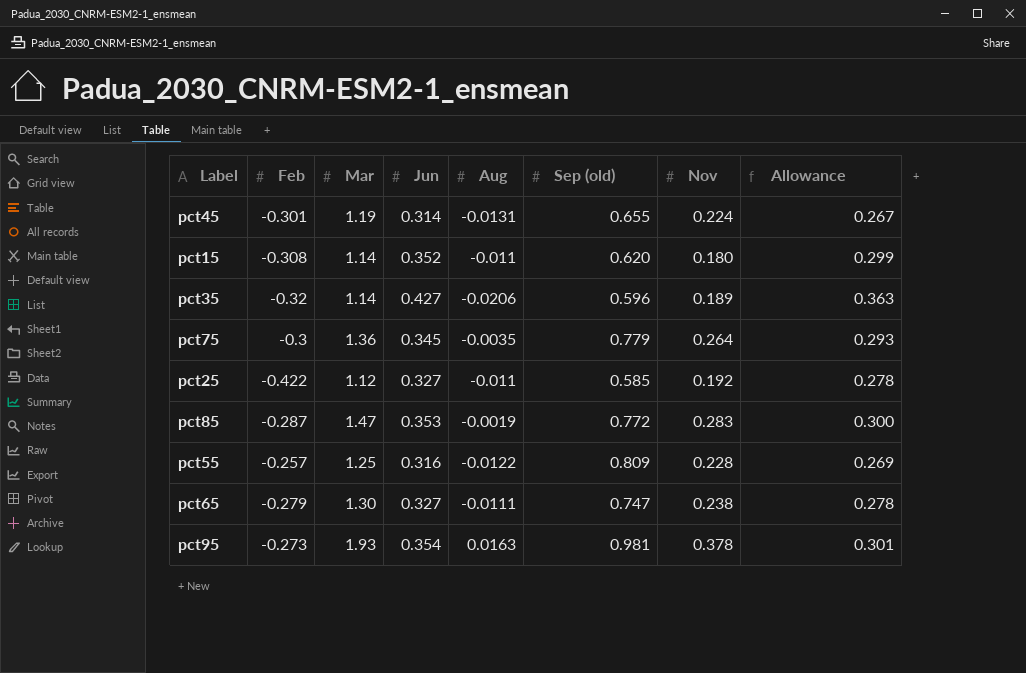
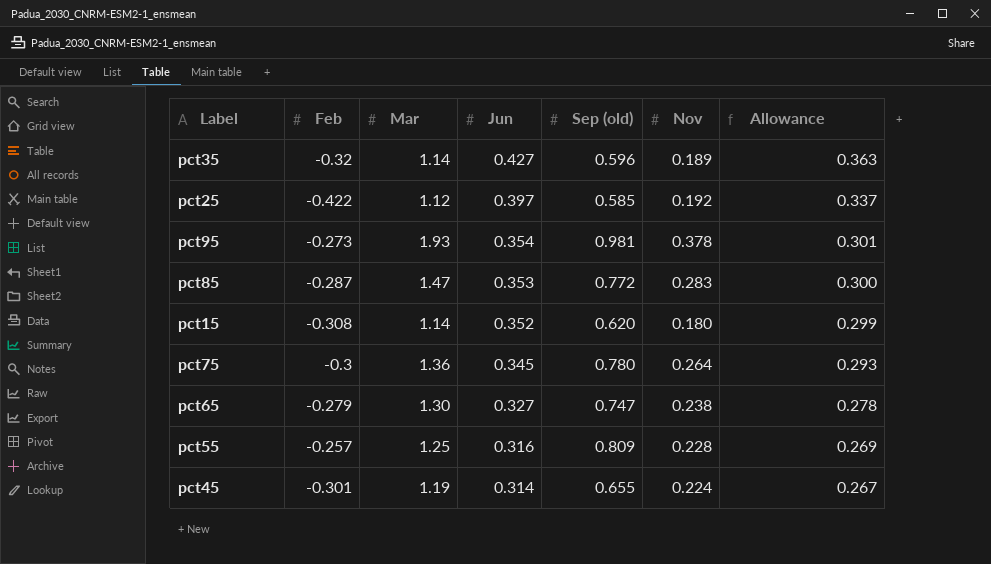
row order: none -> Jun descending
column Aug | position: 5 -> none
pct25 | Jun: 0.327 -> 0.397
pct25 | Allowance: 0.278 -> 0.337
pct75 | Sep (old): 0.779 -> 0.780

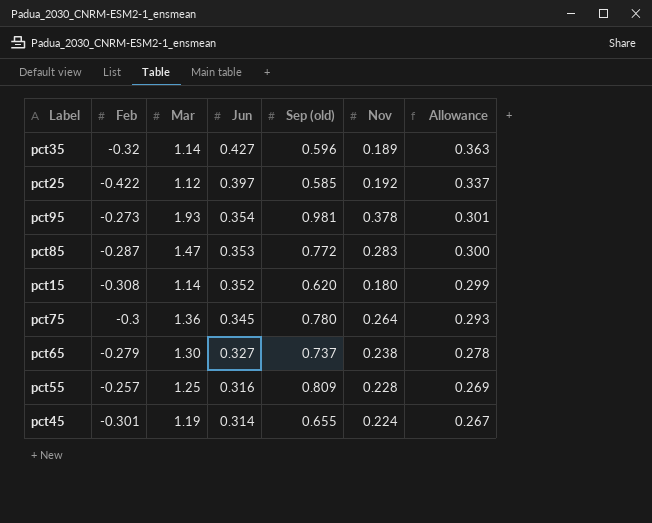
pct65 | Sep (old): 0.747 -> 0.737

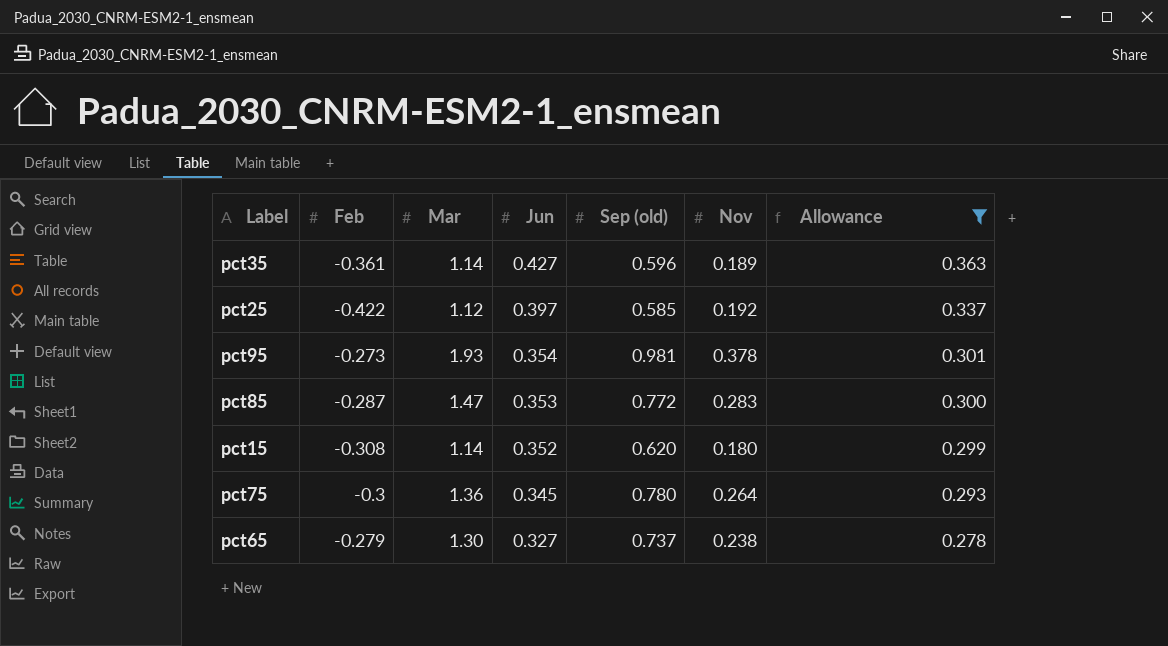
filter: none -> Allowance >= 0.278
pct35 | Feb: -0.32 -> -0.361

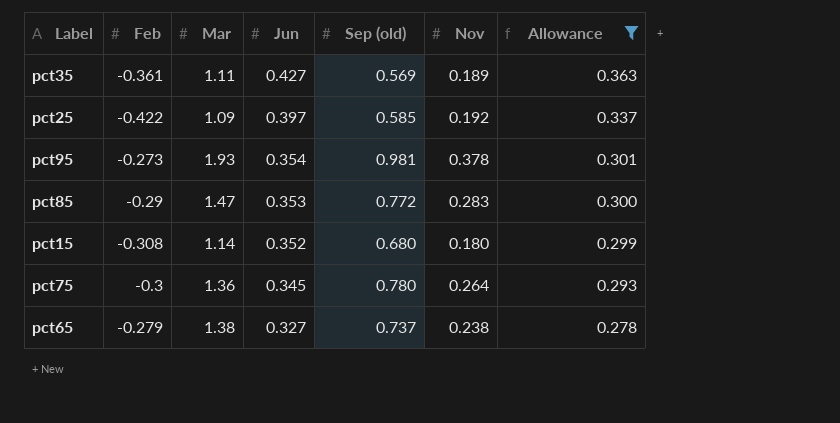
pct35 | Mar: 1.14 -> 1.11
pct35 | Sep (old): 0.596 -> 0.569
pct25 | Mar: 1.12 -> 1.09
pct85 | Feb: -0.287 -> -0.29
pct15 | Sep (old): 0.620 -> 0.680
pct65 | Mar: 1.30 -> 1.38

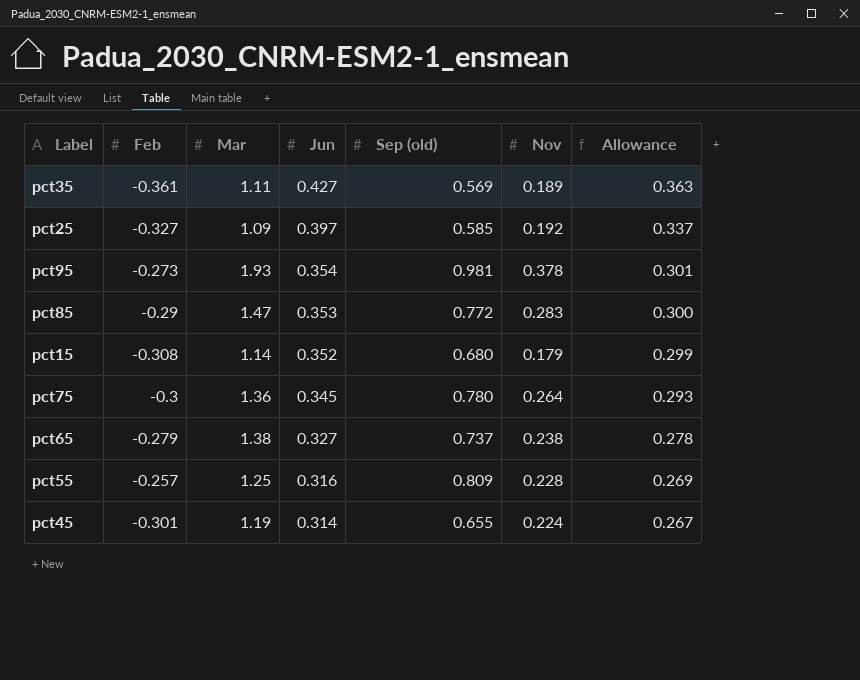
filter: Allowance >= 0.278 -> none
pct25 | Feb: -0.422 -> -0.327
pct15 | Nov: 0.180 -> 0.179

